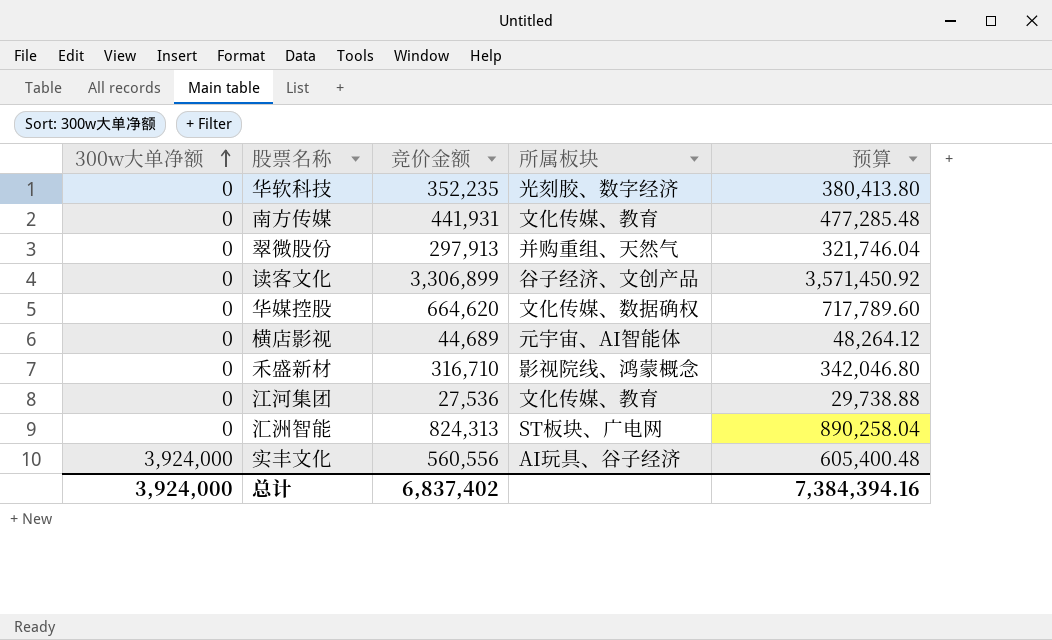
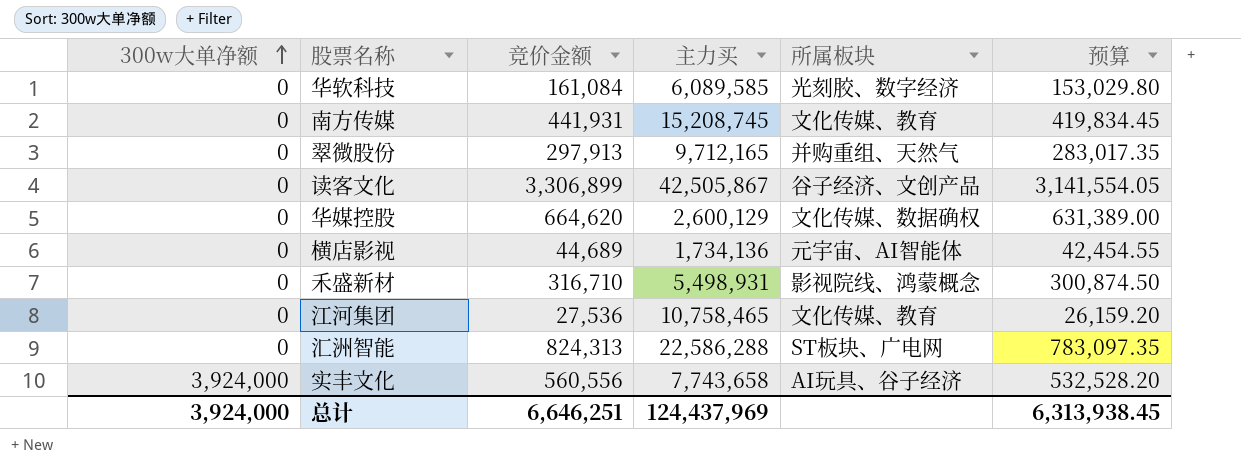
column 主力买 | position: none -> 4
column 预算 | formula: [竞价金额] * 1.08 -> [竞价金额] * 0.95
华软科技 | 竞价金额: 352,235 -> 161,084
总计 | 竞价金额: 6,837,402 -> 6,646,251
总计 | 预算: 7,384,394.16 -> 6,313,938.45

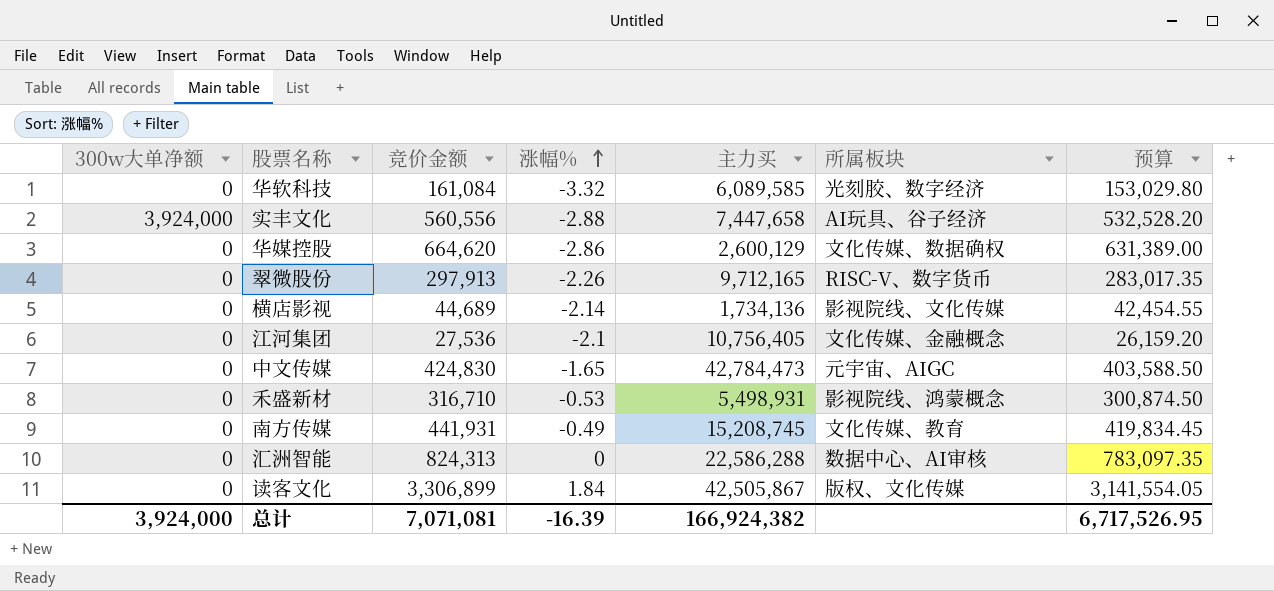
row order: 300w大单净额 ascending -> 涨幅% ascending
column 涨幅% | position: none -> 4
实丰文化 | 主力买: 7,743,658 -> 7,447,658
翠微股份 | 所属板块: 并购重组、天然气 -> RISC-V、数字货币
横店影视 | 所属板块: 元宇宙、AI智能体 -> 影视院线、文化传媒
江河集团 | 主力买: 10,758,465 -> 10,756,405
江河集团 | 所属板块: 文化传媒、教育 -> 文化传媒、金融概念
row 中文传媒: none -> 0 | 424,830 | -1.65 | 42,784,473 | 元宇宙、AIGC | 403,588.50
汇洲智能 | 所属板块: ST板块、广电网 -> 数据中心、AI审核
读客文化 | 所属板块: 谷子经济、文创产品 -> 版权、文化传媒
总计 | 竞价金额: 6,646,251 -> 7,071,081
总计 | 主力买: 124,437,969 -> 166,924,382
总计 | 预算: 6,313,938.45 -> 6,717,526.95

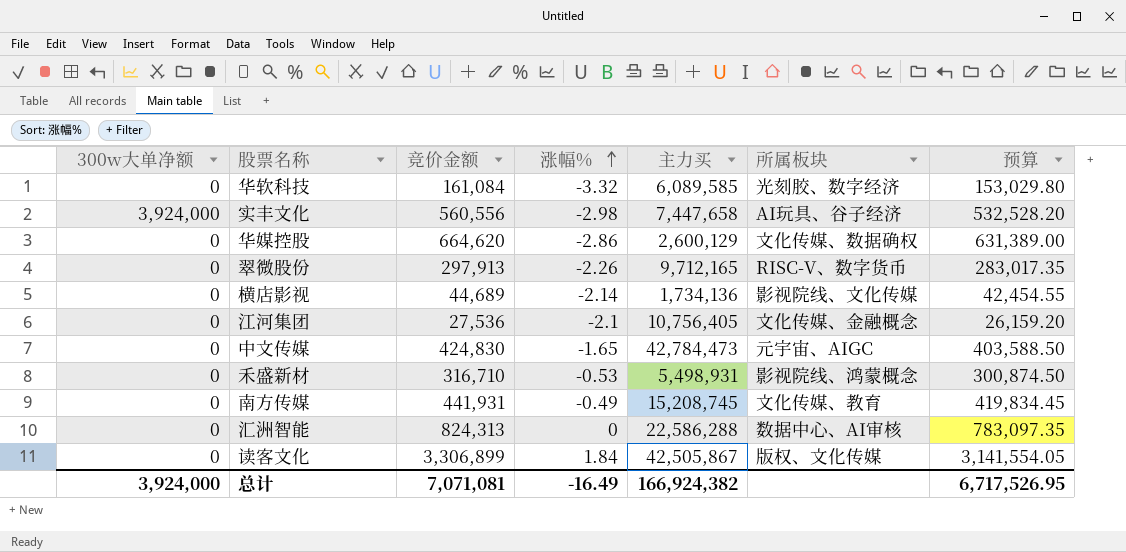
实丰文化 | 涨幅%: -2.88 -> -2.98
总计 | 涨幅%: -16.39 -> -16.49

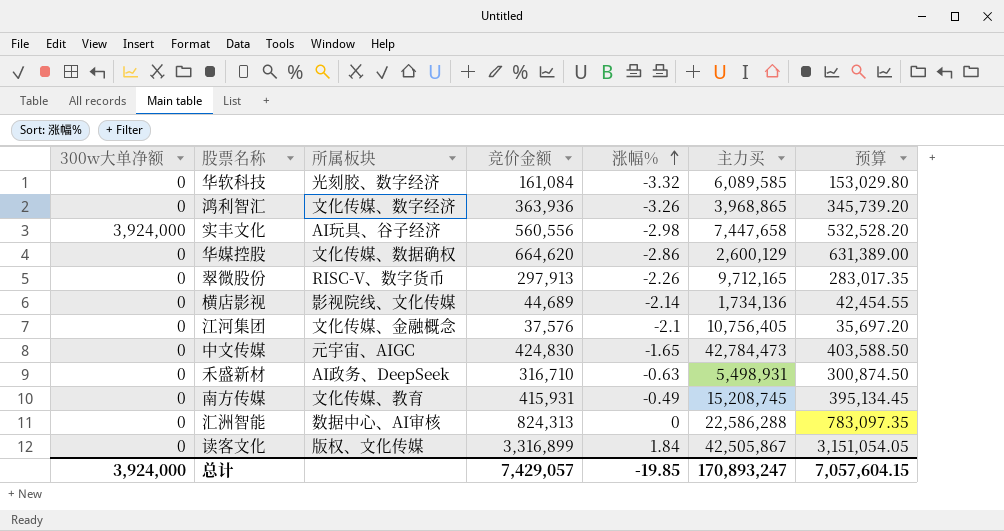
column 所属板块 | position: 6 -> 3
row 鸿利智汇: none -> 0 | 文化传媒、数字经济 | 363,936 | -3.26 | 3,968,865 | 345,739.20
江河集团 | 竞价金额: 27,536 -> 37,576
江河集团 | 预算: 26,159.20 -> 35,697.20
禾盛新材 | 所属板块: 影视院线、鸿蒙概念 -> AI政务、DeepSeek
禾盛新材 | 涨幅%: -0.53 -> -0.63
南方传媒 | 竞价金额: 441,931 -> 415,931
南方传媒 | 预算: 419,834.45 -> 395,134.45
读客文化 | 竞价金额: 3,306,899 -> 3,316,899
读客文化 | 预算: 3,141,554.05 -> 3,151,054.05
总计 | 竞价金额: 7,071,081 -> 7,429,057
总计 | 涨幅%: -16.49 -> -19.85
总计 | 主力买: 166,924,382 -> 170,893,247
总计 | 预算: 6,717,526.95 -> 7,057,604.15

